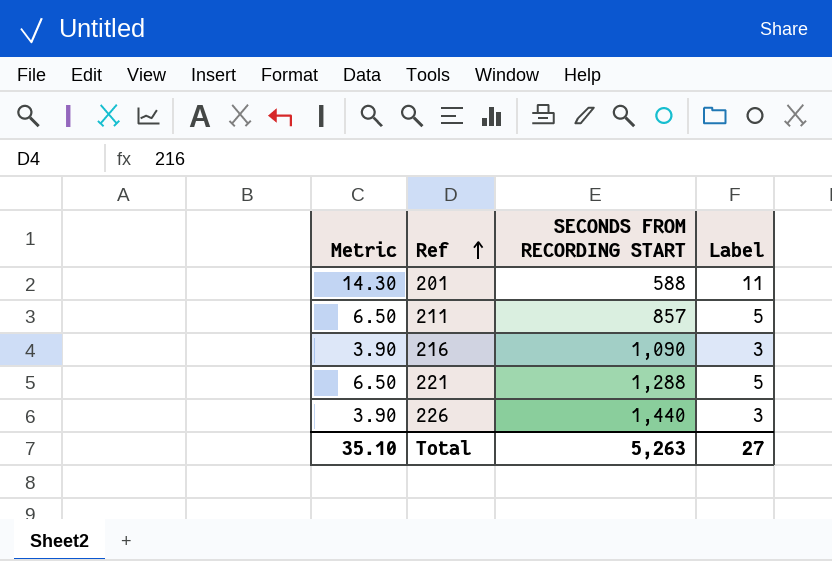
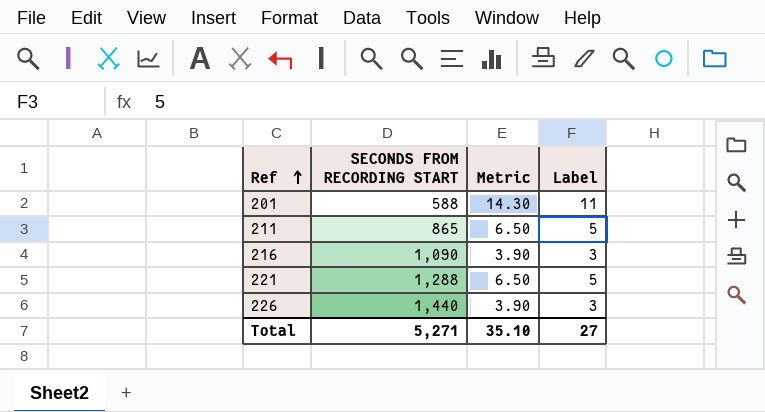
column Metric | position: 1 -> 3
211 | SECONDS FROM RECORDING START: 857 -> 865
Total | SECONDS FROM RECORDING START: 5,263 -> 5,271

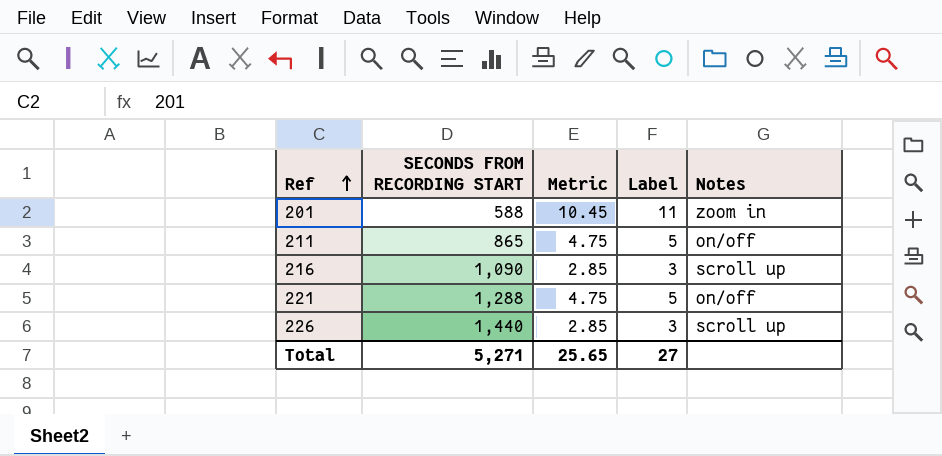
column Metric | formula: [Label] * 1.3 -> [Label] * 0.95
column Notes | position: none -> 5
Total | Metric: 35.10 -> 25.65

